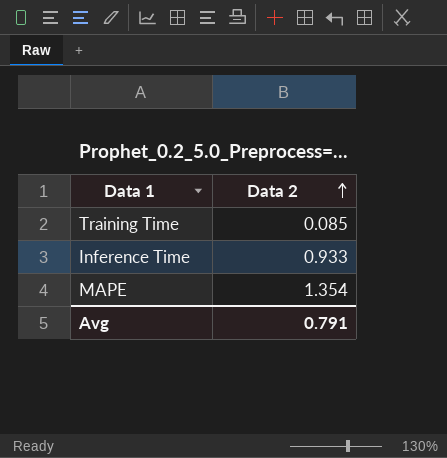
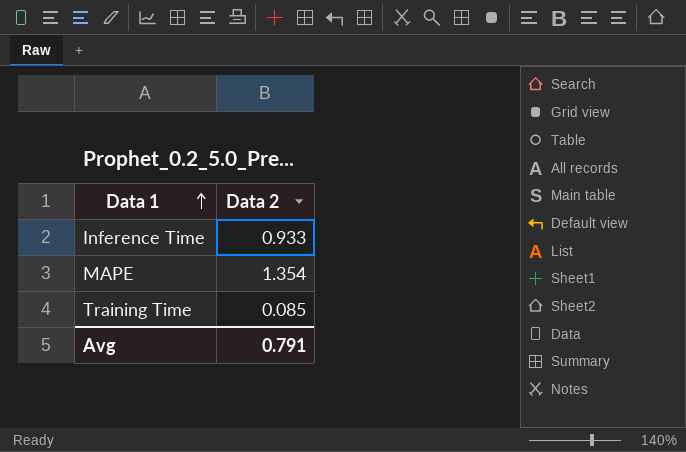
row order: Data 2 ascending -> Data 1 ascending

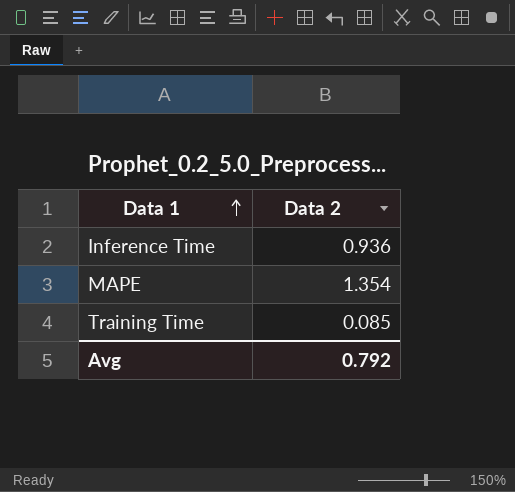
Inference Time | Data 2: 0.933 -> 0.936
Avg | Data 2: 0.791 -> 0.792

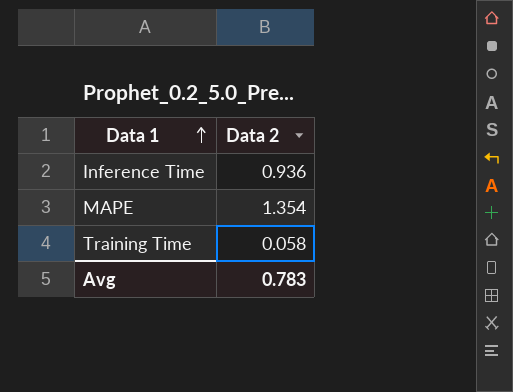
Training Time | Data 2: 0.085 -> 0.058
Avg | Data 2: 0.792 -> 0.783

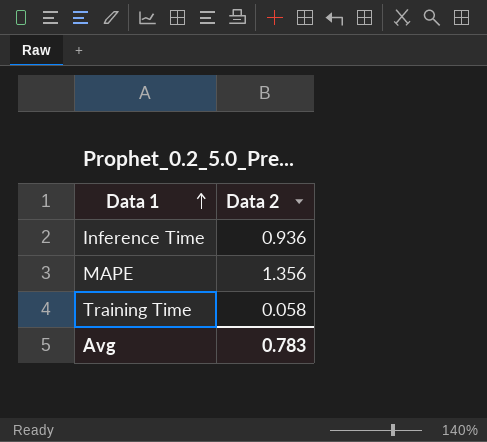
MAPE | Data 2: 1.354 -> 1.356

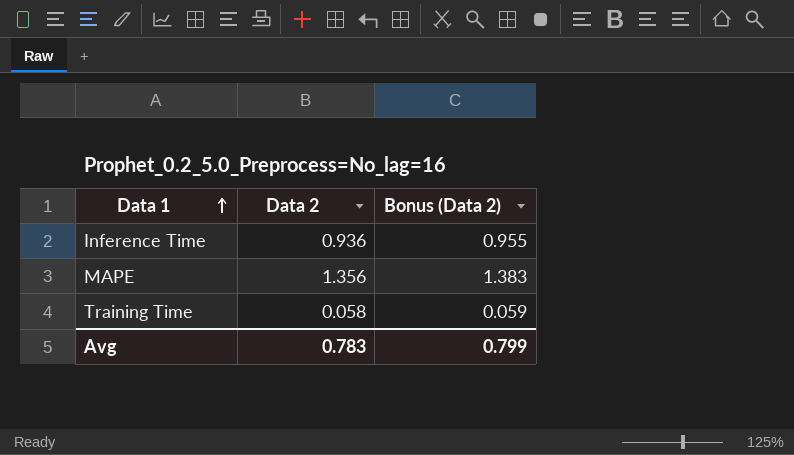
column Bonus (Data 2) | formula: none -> [Data 2] * 1.02

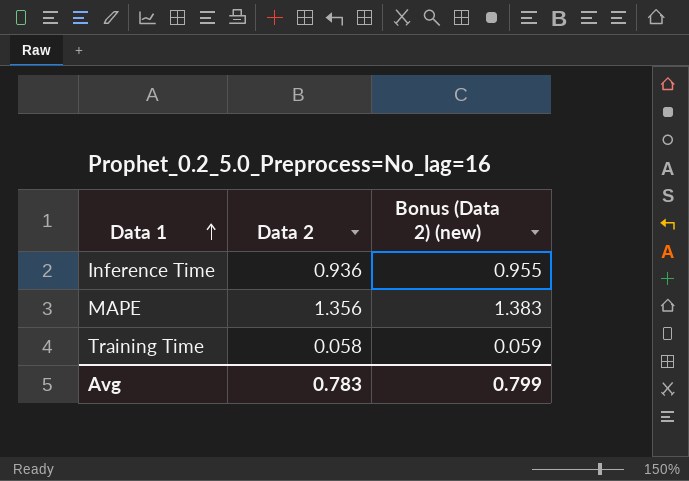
column name: Bonus (Data 2) -> Bonus (Data 2) (new)

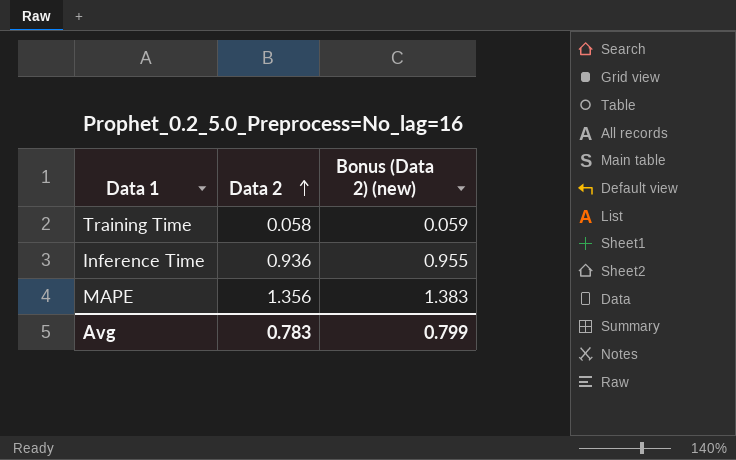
row order: Data 1 ascending -> Data 2 ascending

